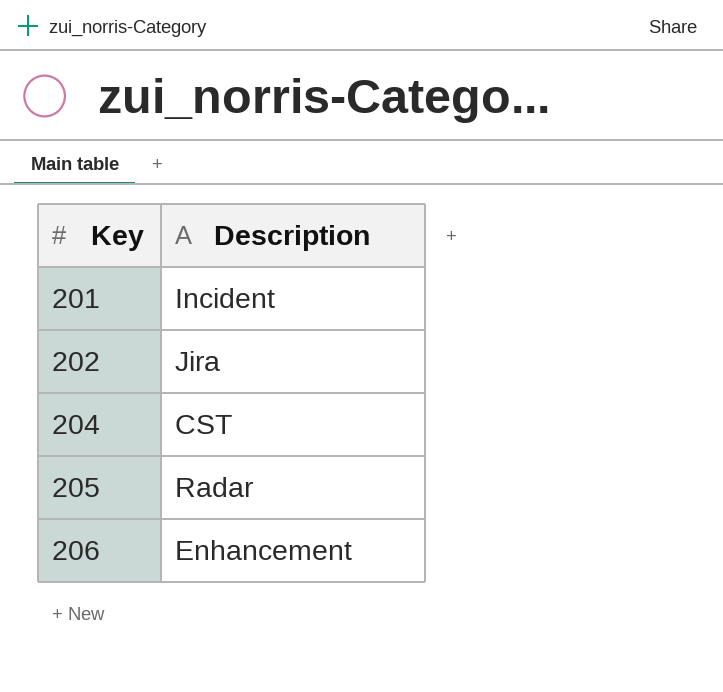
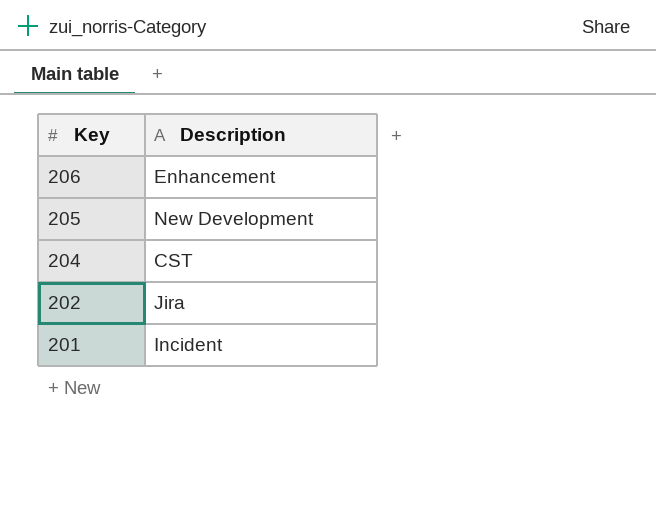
row order: Key ascending -> Key descending
205 | Description: Radar -> New Development

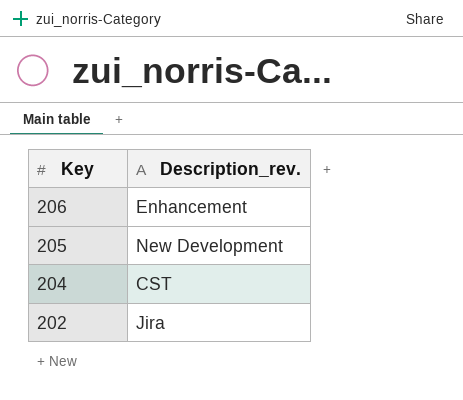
column name: Description -> Description_rev.
row 201: Incident -> none

